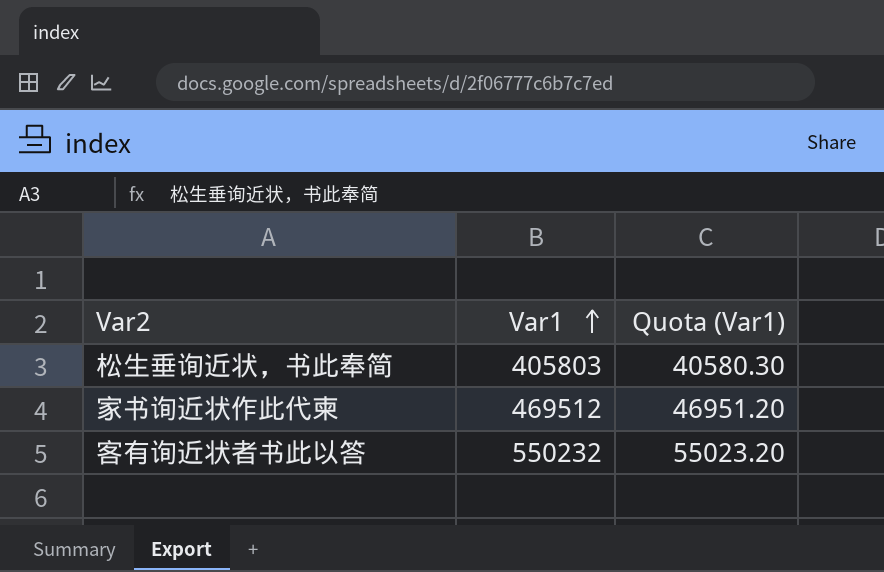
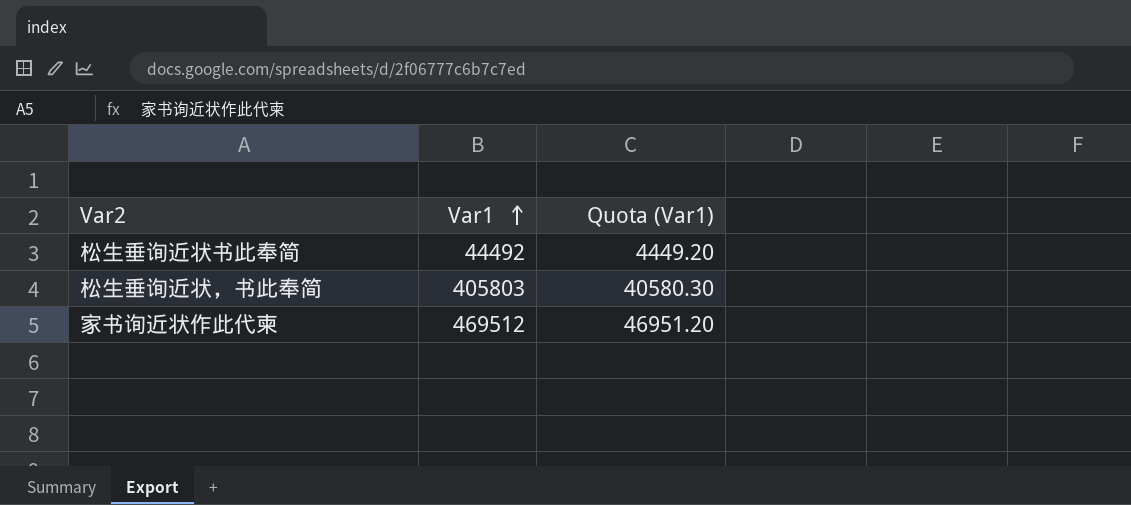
row 客有询近状者书此以答: 550232 | 55023.20 -> none
row 松生垂询近状书此奉简: none -> 44492 | 4449.20

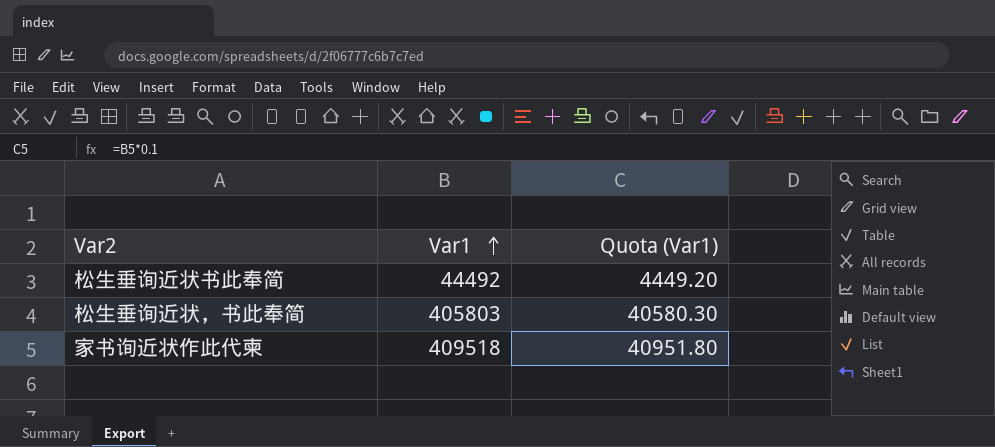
家书询近状作此代柬 | Var1: 469512 -> 409518
家书询近状作此代柬 | Quota (Var1): 46951.20 -> 40951.80

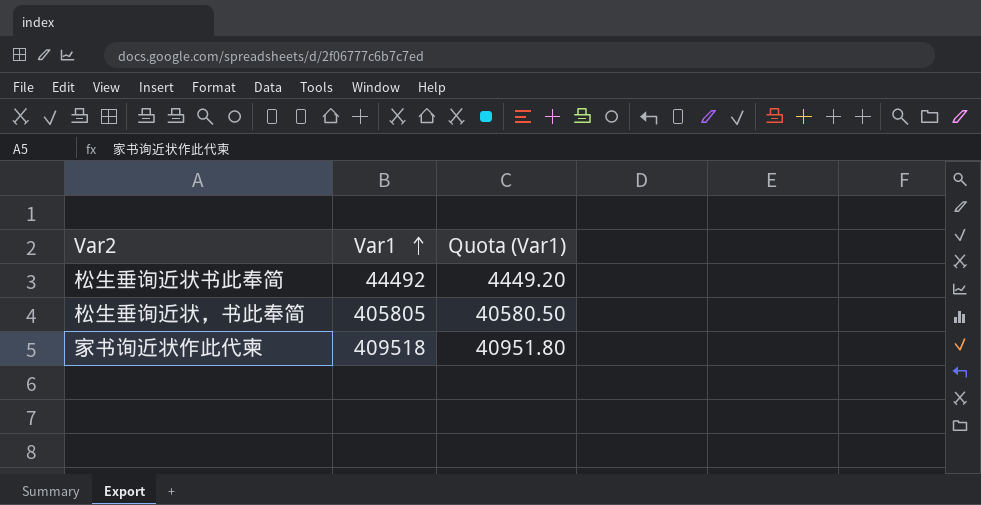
松生垂询近状，书此奉简 | Var1: 405803 -> 405805
松生垂询近状，书此奉简 | Quota (Var1): 40580.30 -> 40580.50

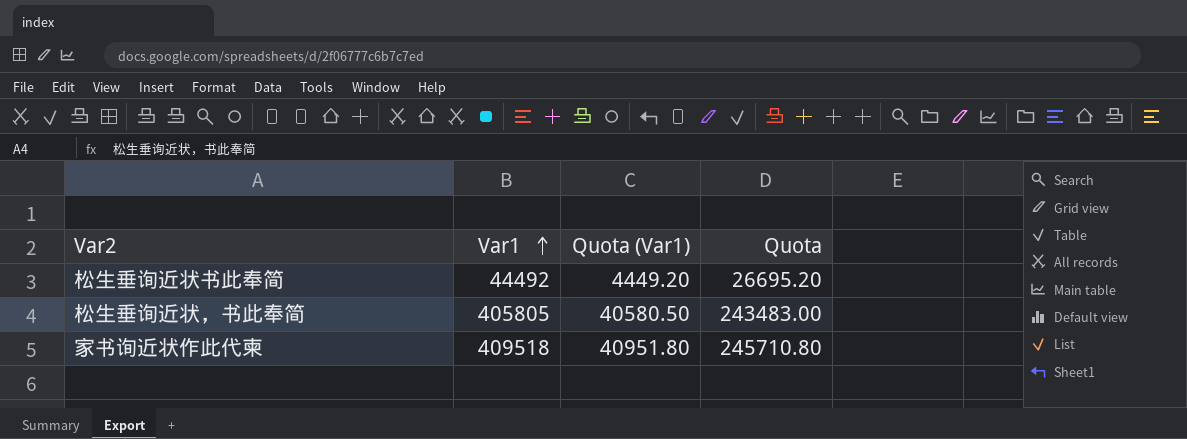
column Quota | formula: none -> [Var1] * 0.6

